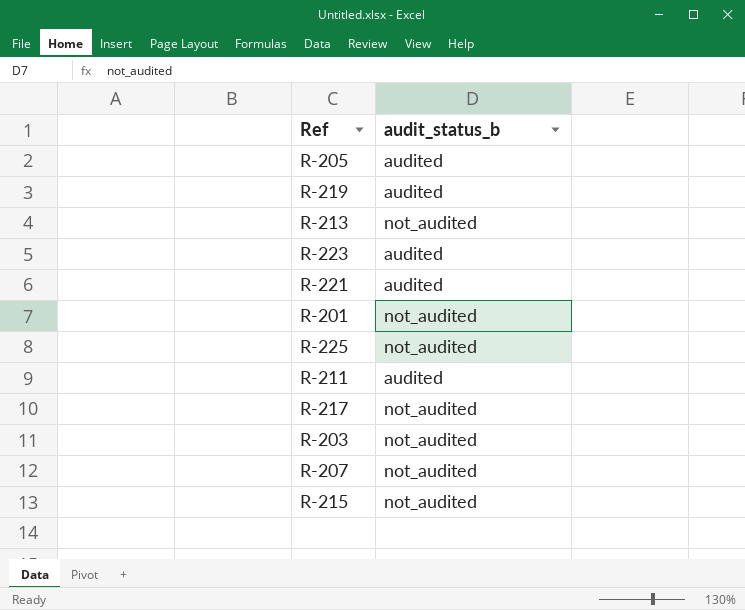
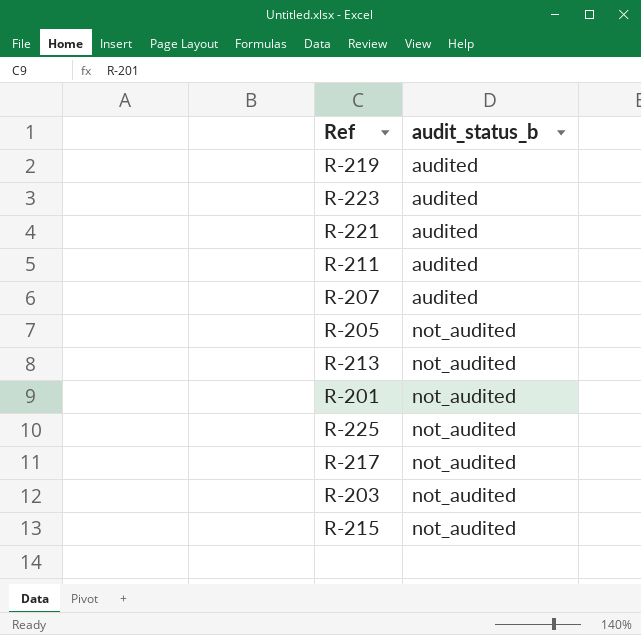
row order: none -> audit_status_b ascending
R-207 | audit_status_b: not_audited -> audited
R-205 | audit_status_b: audited -> not_audited

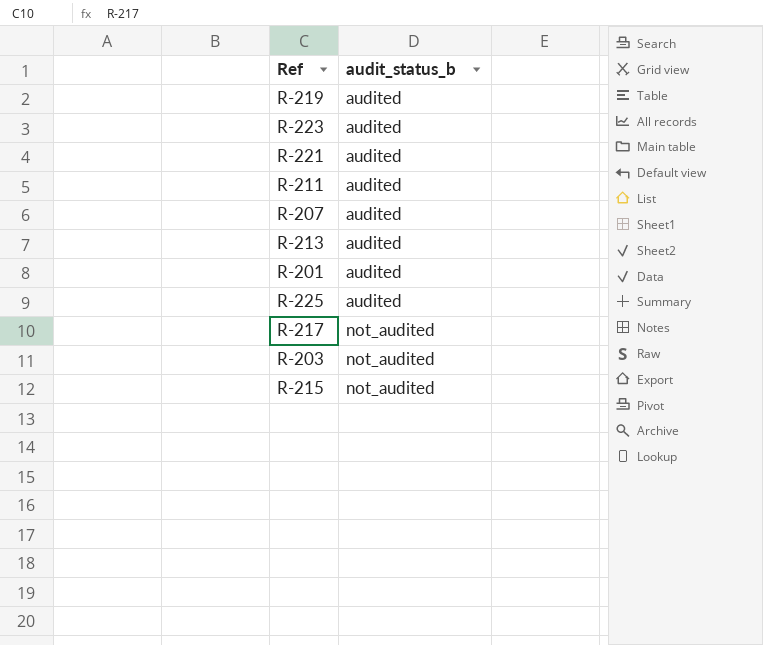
row R-205: not_audited -> none
R-213 | audit_status_b: not_audited -> audited
R-201 | audit_status_b: not_audited -> audited
R-225 | audit_status_b: not_audited -> audited

